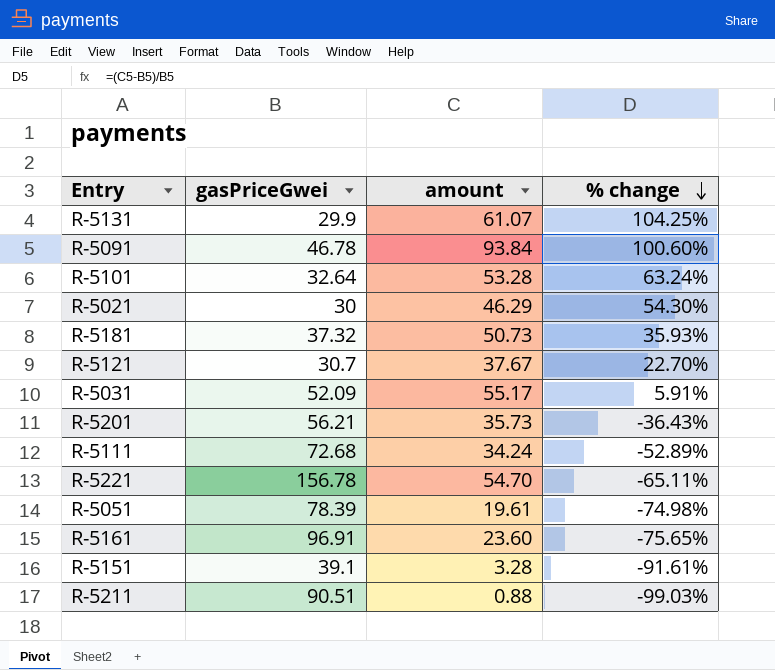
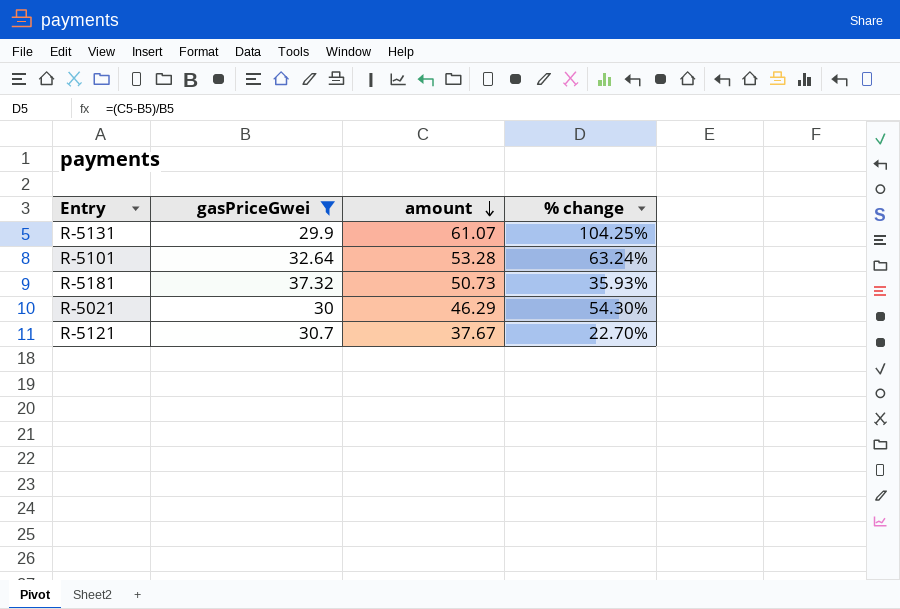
filter: none -> gasPriceGwei <= 37.32
row order: % change descending -> amount descending

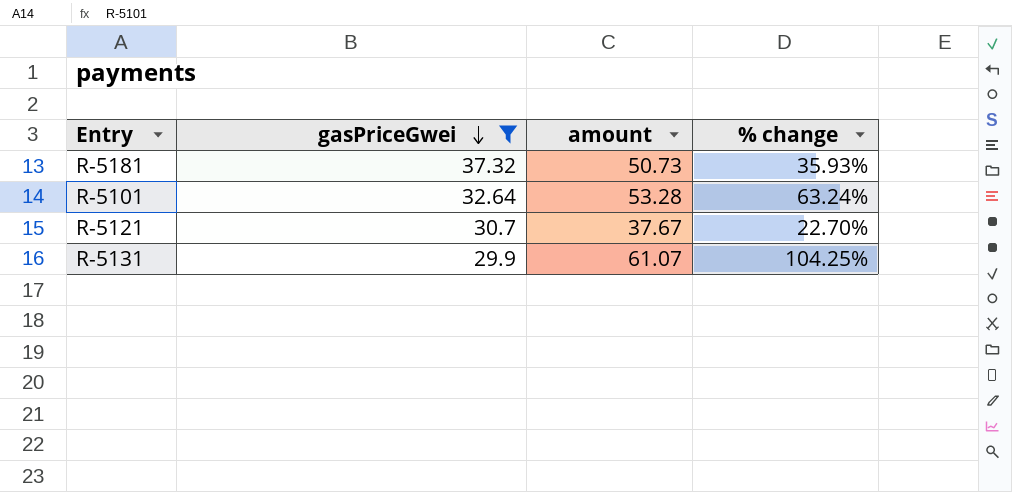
row order: amount descending -> gasPriceGwei descending
row R-5021: 30 | 46.29 | 54.30% -> none

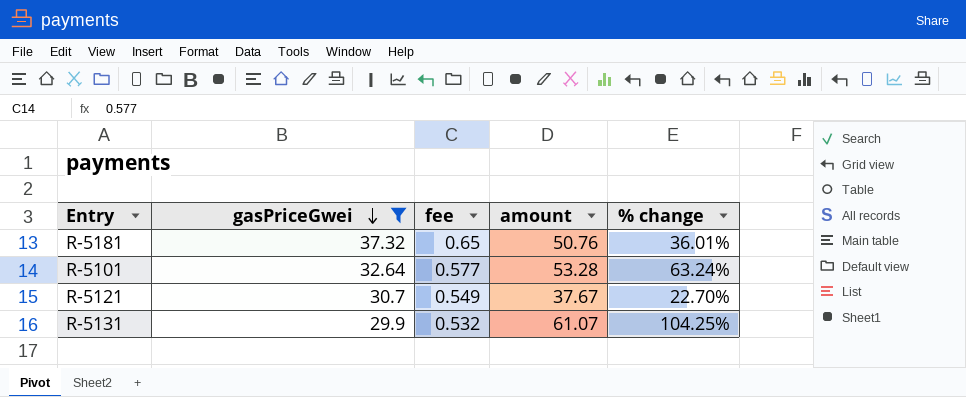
column fee | position: none -> 3
R-5181 | amount: 50.73 -> 50.76
R-5181 | % change: 35.93% -> 36.01%

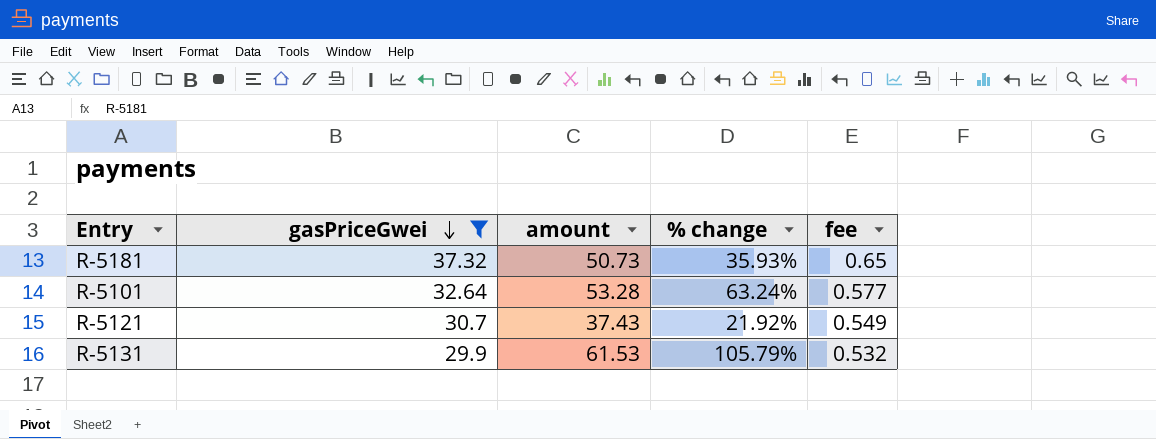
column fee | position: 3 -> 5
R-5181 | amount: 50.76 -> 50.73
R-5181 | % change: 36.01% -> 35.93%
R-5121 | amount: 37.67 -> 37.43
R-5121 | % change: 22.70% -> 21.92%
R-5131 | amount: 61.07 -> 61.53
R-5131 | % change: 104.25% -> 105.79%

